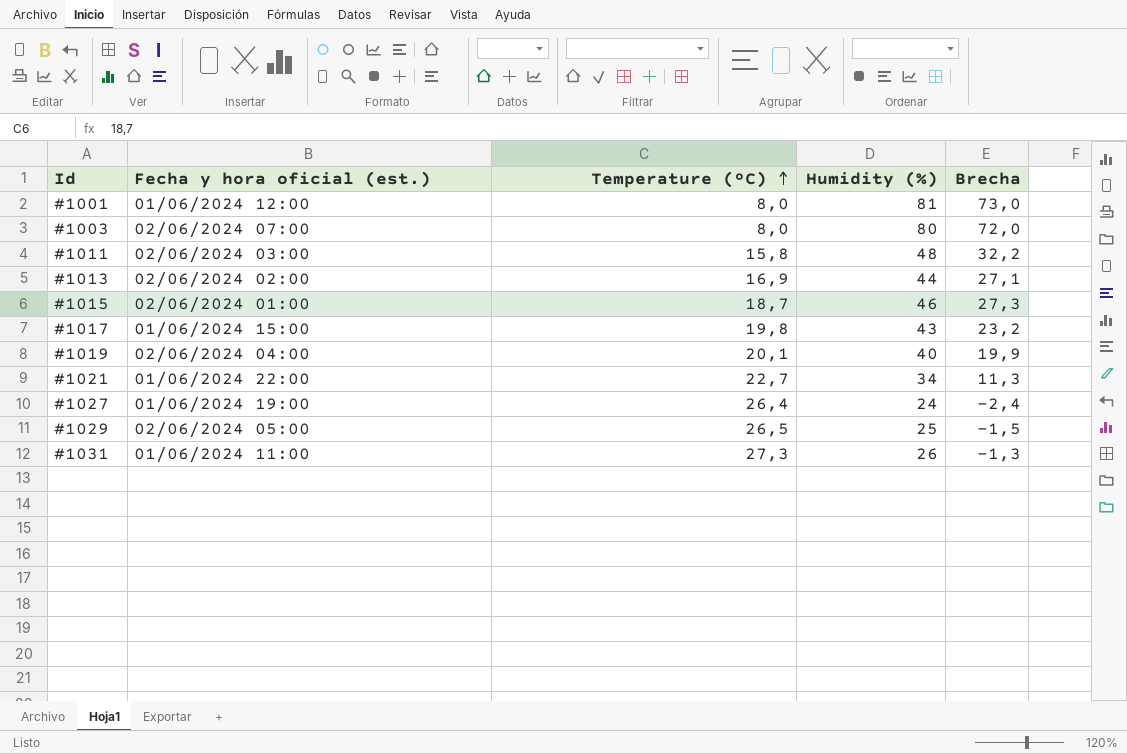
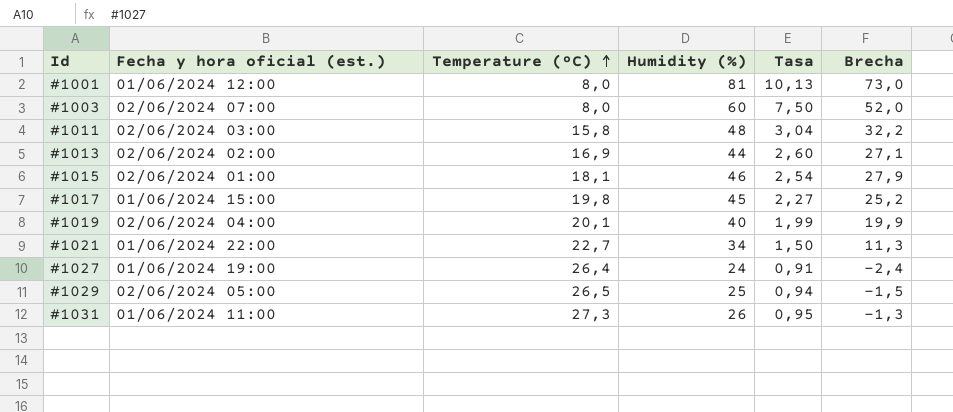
column Tasa | formula: none -> [Humidity (%)] / [Temperature (ºC)]
#1003 | Humidity (%): 80 -> 60
#1003 | Brecha: 72,0 -> 52,0
#1015 | Temperature (ºC): 18,7 -> 18,1
#1015 | Brecha: 27,3 -> 27,9
#1017 | Humidity (%): 43 -> 45
#1017 | Brecha: 23,2 -> 25,2

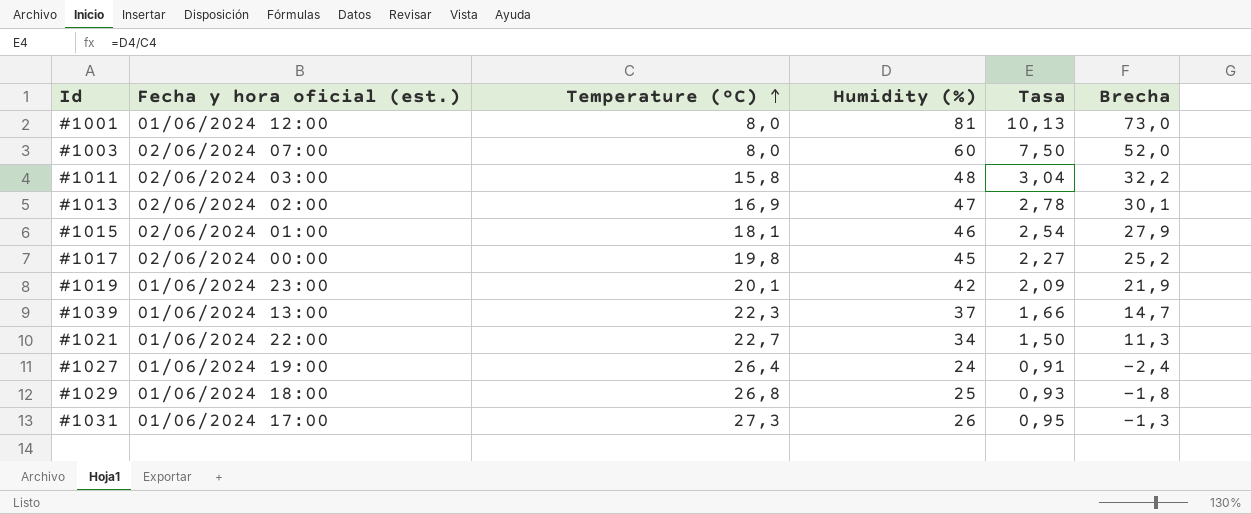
#1013 | Humidity (%): 44 -> 47
#1013 | Tasa: 2,60 -> 2,78
#1013 | Brecha: 27,1 -> 30,1
#1017 | Fecha y hora oficial (est.): 01/06/2024 15:00 -> 02/06/2024 00:00
#1019 | Fecha y hora oficial (est.): 02/06/2024 04:00 -> 01/06/2024 23:00
#1019 | Humidity (%): 40 -> 42
#1019 | Tasa: 1,99 -> 2,09
#1019 | Brecha: 19,9 -> 21,9
row #1039: none -> 01/06/2024 13:00 | 22,3 | 37 | 1,66 | 14,7
#1029 | Fecha y hora oficial (est.): 02/06/2024 05:00 -> 01/06/2024 18:00
#1029 | Temperature (ºC): 26,5 -> 26,8
#1029 | Tasa: 0,94 -> 0,93
#1029 | Brecha: -1,5 -> -1,8
#1031 | Fecha y hora oficial (est.): 01/06/2024 11:00 -> 01/06/2024 17:00

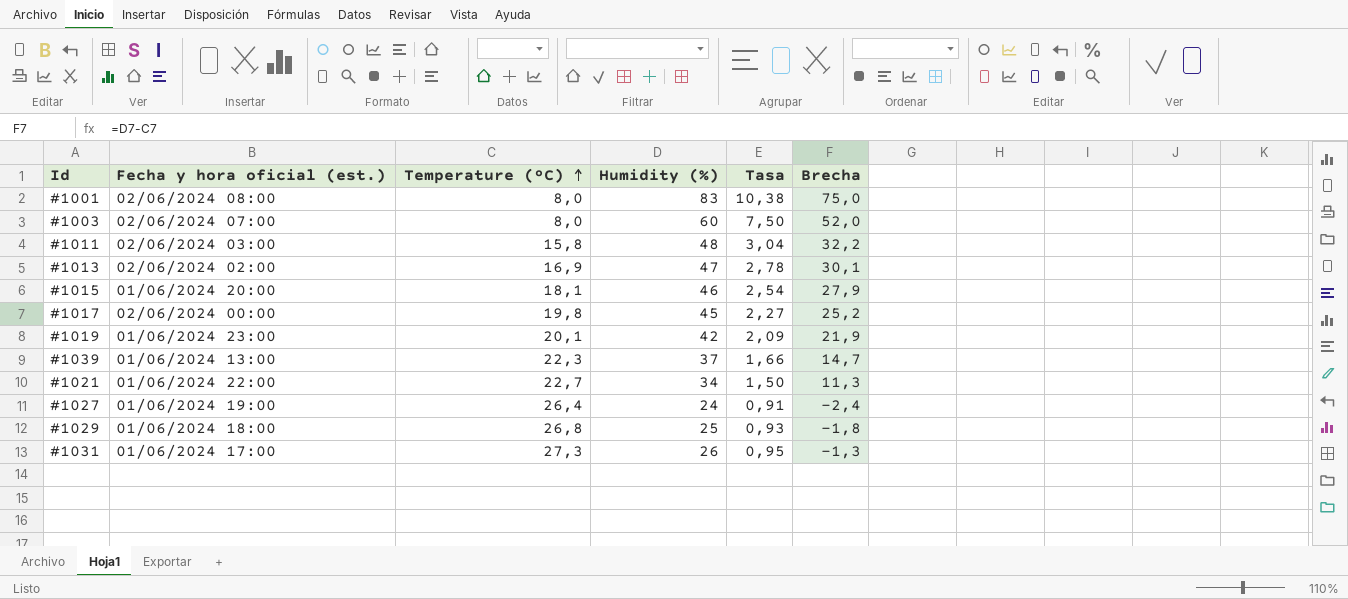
#1001 | Fecha y hora oficial (est.): 01/06/2024 12:00 -> 02/06/2024 08:00
#1001 | Humidity (%): 81 -> 83
#1001 | Tasa: 10,13 -> 10,38
#1001 | Brecha: 73,0 -> 75,0
#1015 | Fecha y hora oficial (est.): 02/06/2024 01:00 -> 01/06/2024 20:00

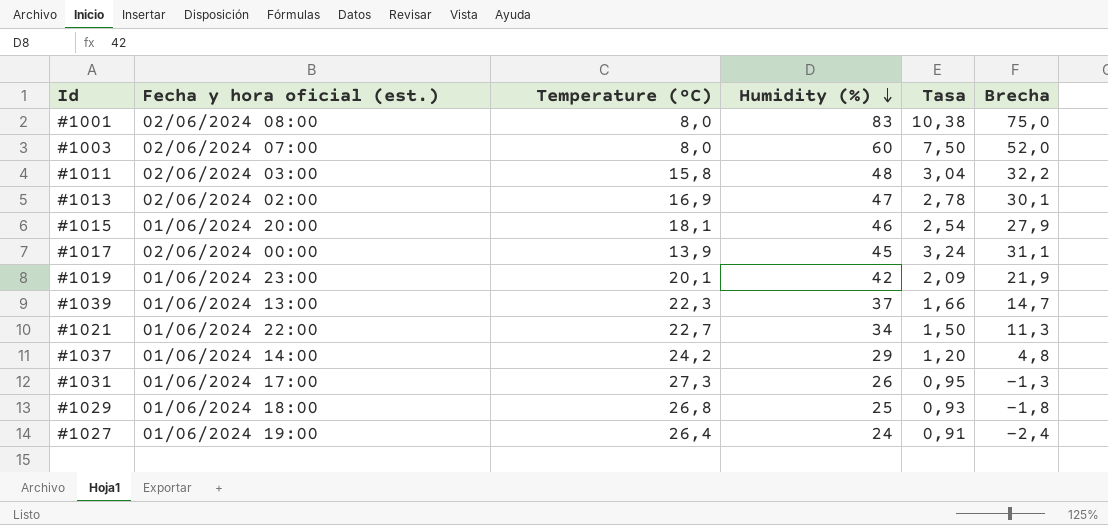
row order: Temperature (ºC) ascending -> Humidity (%) descending
#1017 | Temperature (ºC): 19,8 -> 13,9
#1017 | Tasa: 2,27 -> 3,24
#1017 | Brecha: 25,2 -> 31,1
row #1037: none -> 01/06/2024 14:00 | 24,2 | 29 | 1,20 | 4,8

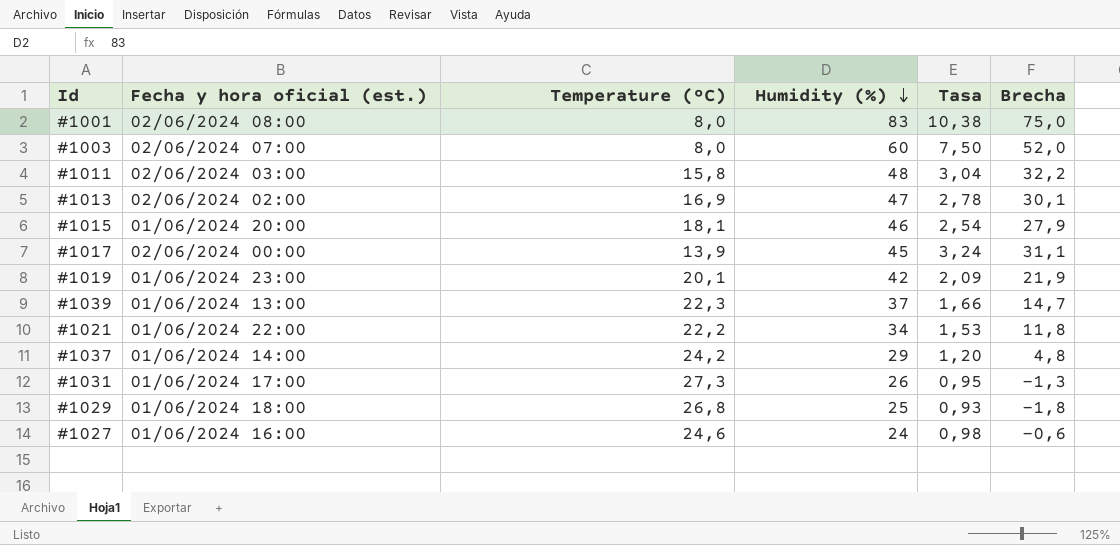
#1021 | Temperature (ºC): 22,7 -> 22,2
#1021 | Tasa: 1,50 -> 1,53
#1021 | Brecha: 11,3 -> 11,8
#1027 | Fecha y hora oficial (est.): 01/06/2024 19:00 -> 01/06/2024 16:00
#1027 | Temperature (ºC): 26,4 -> 24,6
#1027 | Tasa: 0,91 -> 0,98
#1027 | Brecha: -2,4 -> -0,6

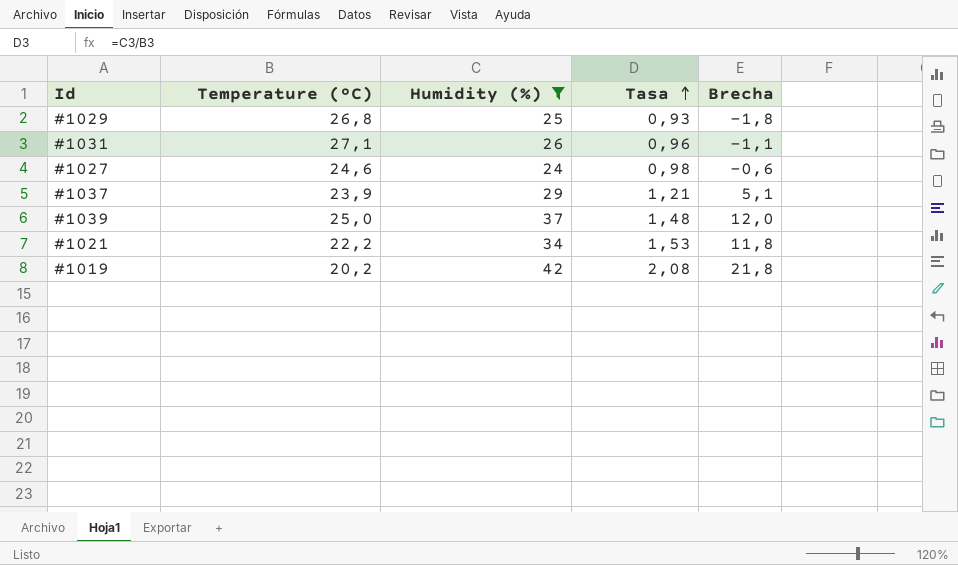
filter: none -> Humidity (%) <= 42
row order: Humidity (%) descending -> Tasa ascending
column Fecha y hora oficial (est.) | position: 2 -> none
#1031 | Temperature (ºC): 27,3 -> 27,1
#1031 | Tasa: 0,95 -> 0,96
#1031 | Brecha: -1,3 -> -1,1
#1037 | Temperature (ºC): 24,2 -> 23,9
#1037 | Tasa: 1,20 -> 1,21
#1037 | Brecha: 4,8 -> 5,1
#1039 | Temperature (ºC): 22,3 -> 25,0
#1039 | Tasa: 1,66 -> 1,48
#1039 | Brecha: 14,7 -> 12,0
#1019 | Temperature (ºC): 20,1 -> 20,2
#1019 | Tasa: 2,09 -> 2,08
#1019 | Brecha: 21,9 -> 21,8

